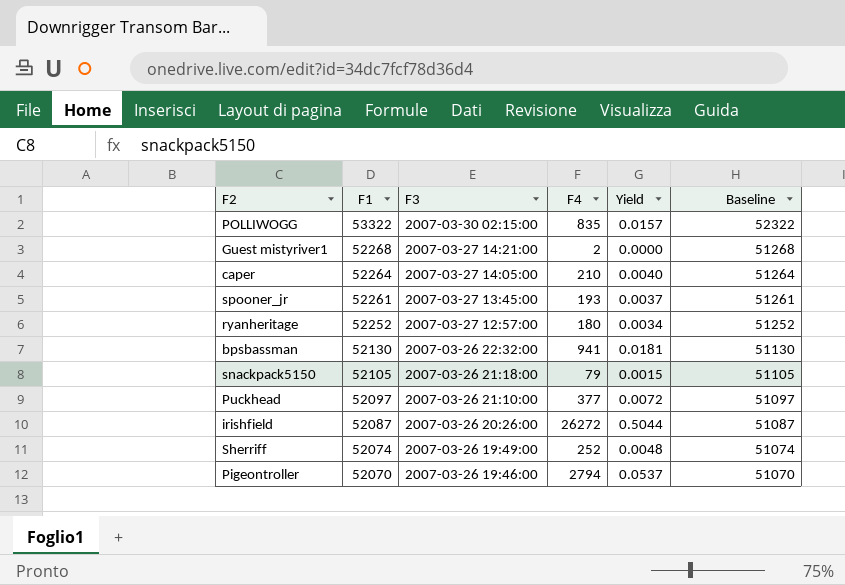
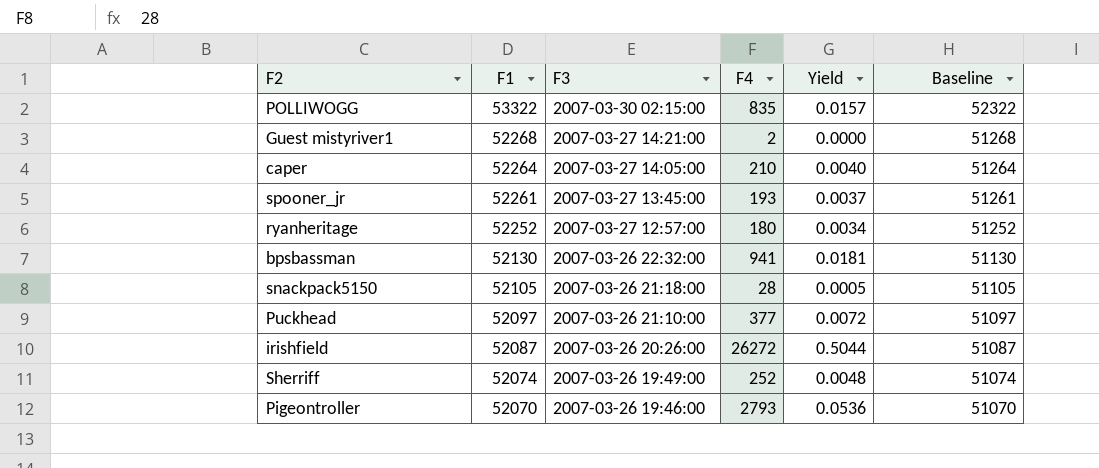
snackpack5150 | F4: 79 -> 28
snackpack5150 | Yield: 0.0015 -> 0.0005
Pigeontroller | F4: 2794 -> 2793
Pigeontroller | Yield: 0.0537 -> 0.0536

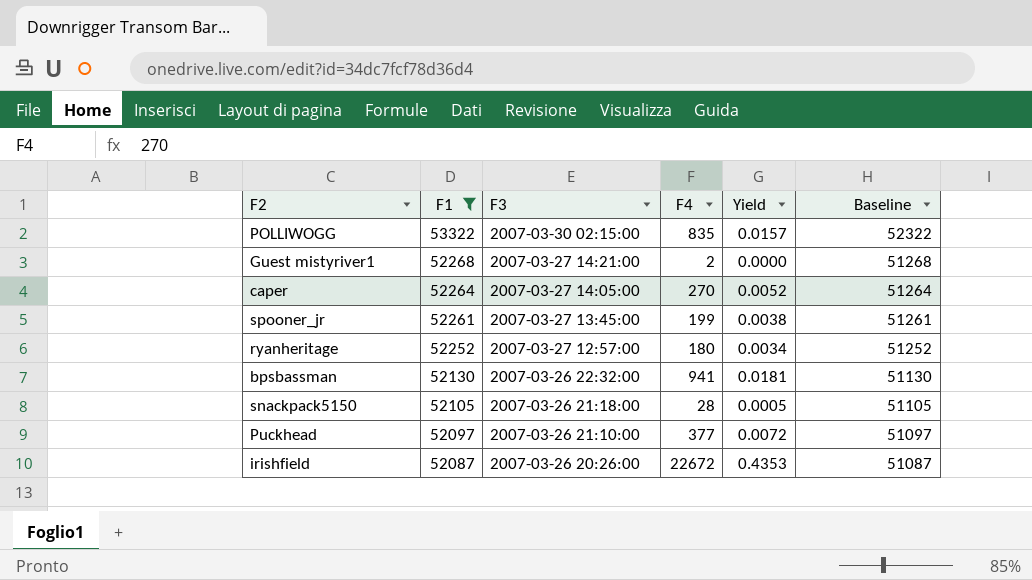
filter: none -> F1 >= 52087
caper | F4: 210 -> 270
caper | Yield: 0.0040 -> 0.0052
spooner_jr | F4: 193 -> 199
spooner_jr | Yield: 0.0037 -> 0.0038
irishfield | F4: 26272 -> 22672
irishfield | Yield: 0.5044 -> 0.4353

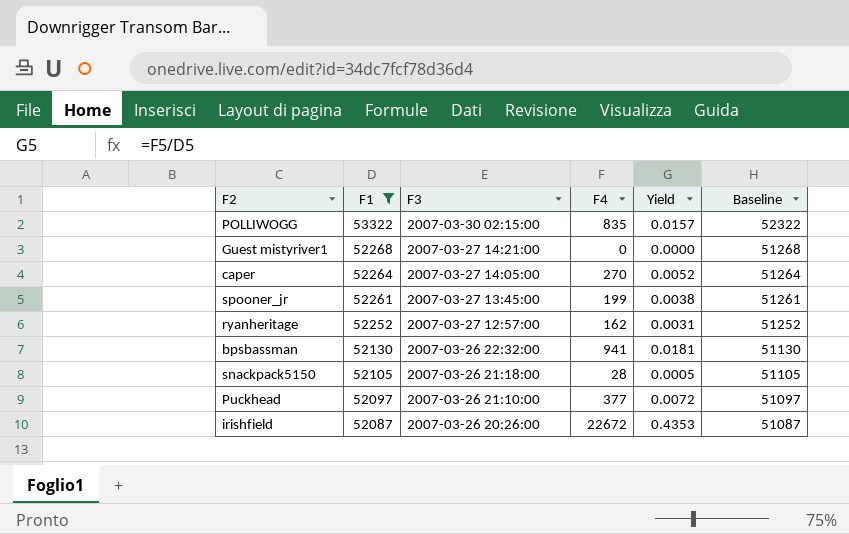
Guest mistyriver1 | F4: 2 -> 0
ryanheritage | F4: 180 -> 162
ryanheritage | Yield: 0.0034 -> 0.0031

